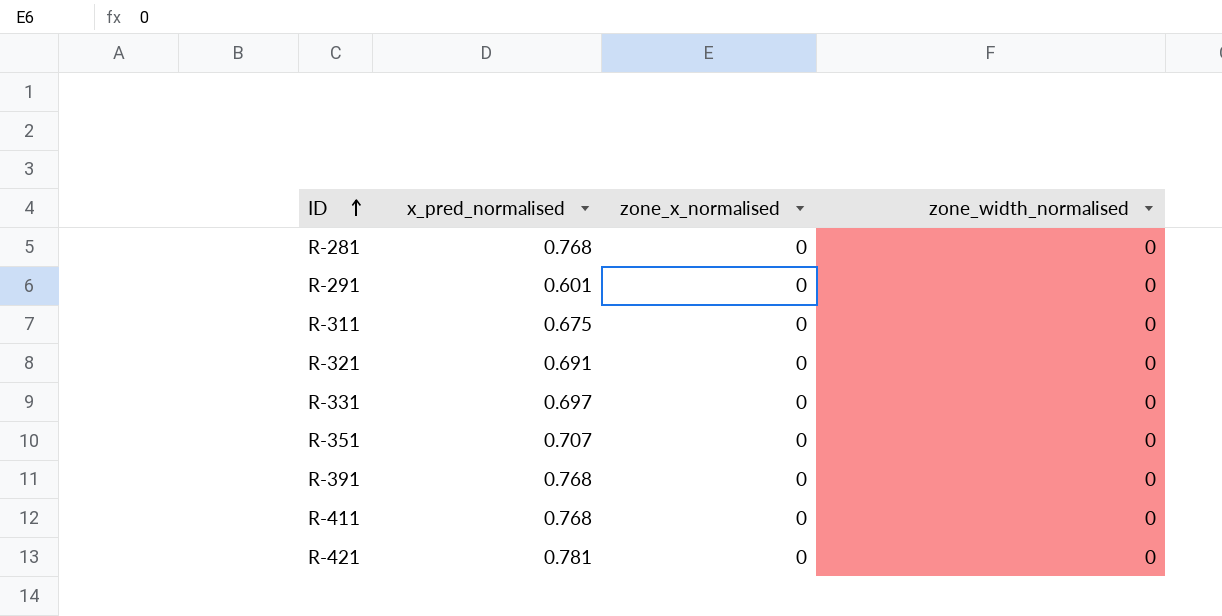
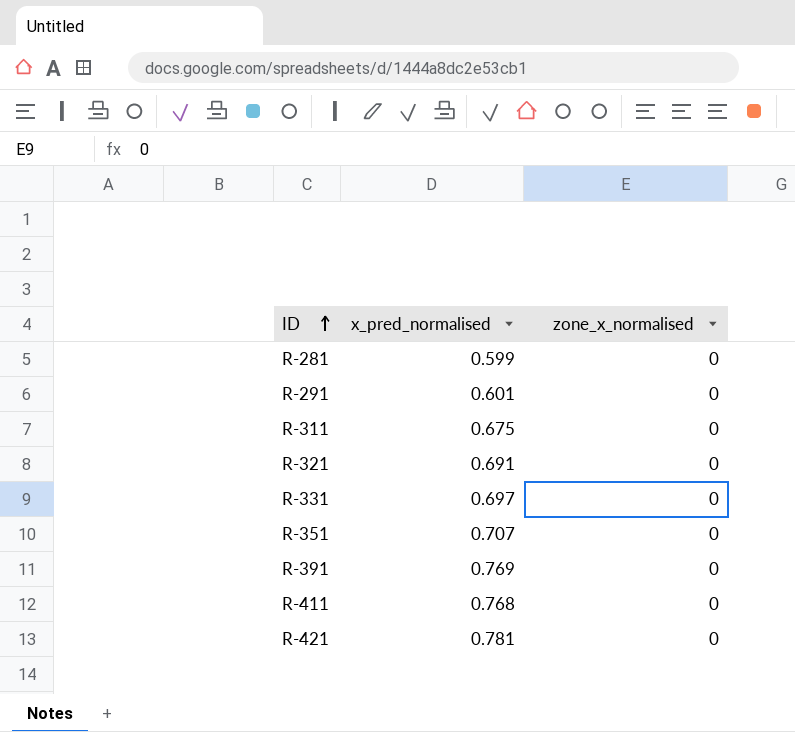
column zone_width_normalised | position: 4 -> none
R-281 | x_pred_normalised: 0.768 -> 0.599
R-391 | x_pred_normalised: 0.768 -> 0.769

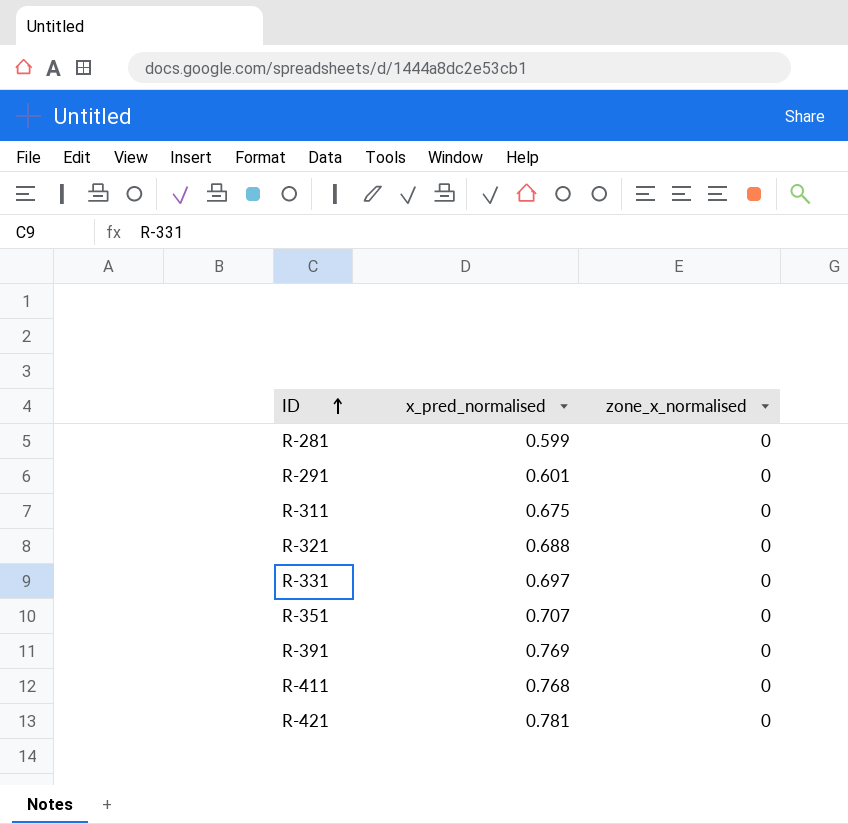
R-321 | x_pred_normalised: 0.691 -> 0.688

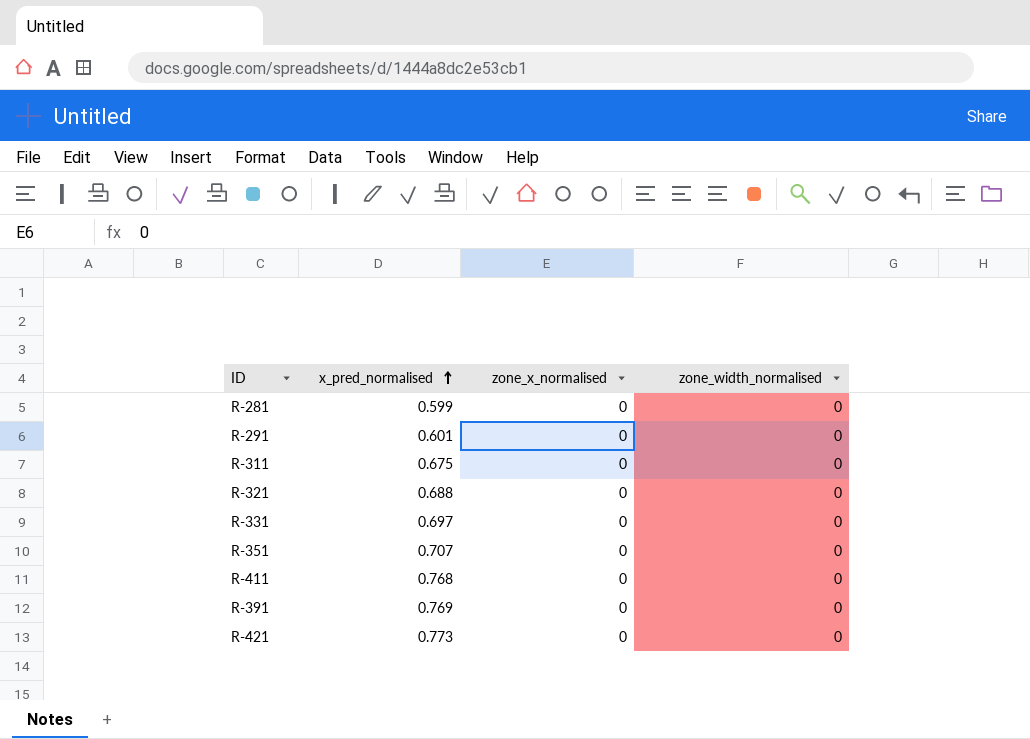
row order: ID ascending -> x_pred_normalised ascending
column zone_width_normalised | position: none -> 4
R-421 | x_pred_normalised: 0.781 -> 0.773

